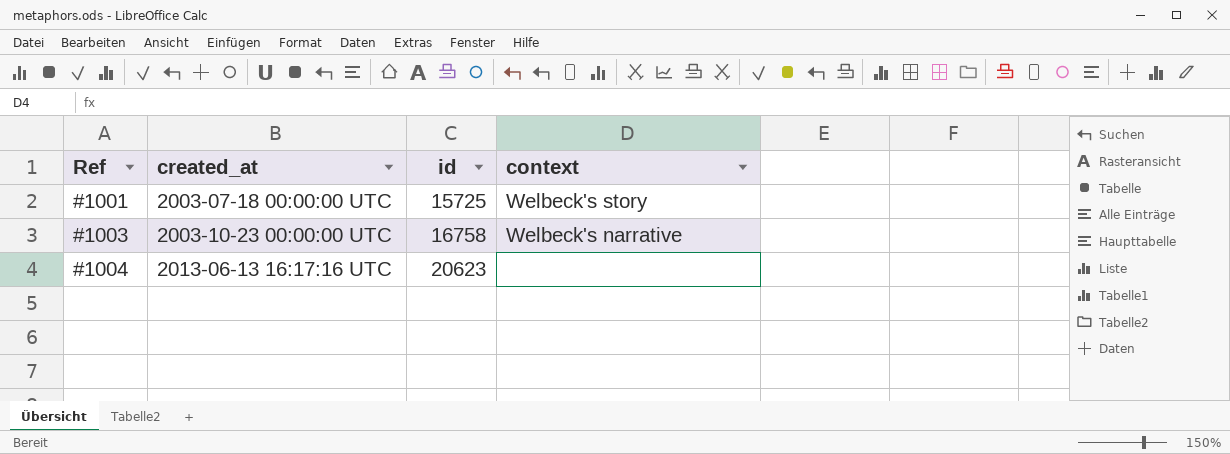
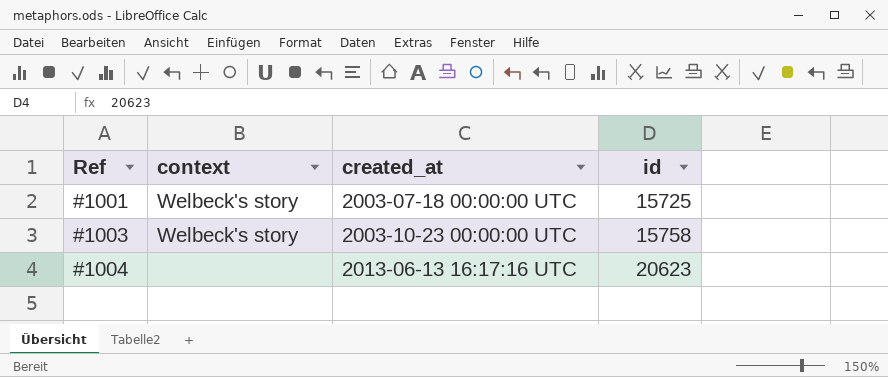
column context | position: 4 -> 2
#1003 | context: Welbeck's narrative -> Welbeck's story
#1003 | id: 16758 -> 15758

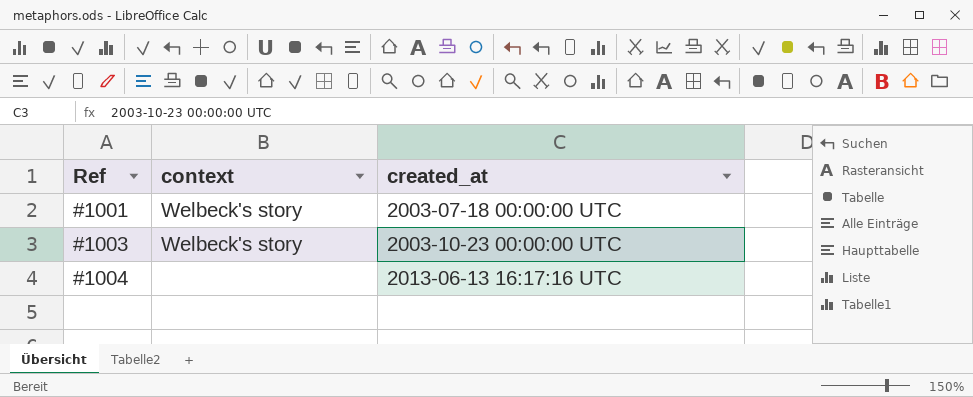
column id | position: 4 -> none

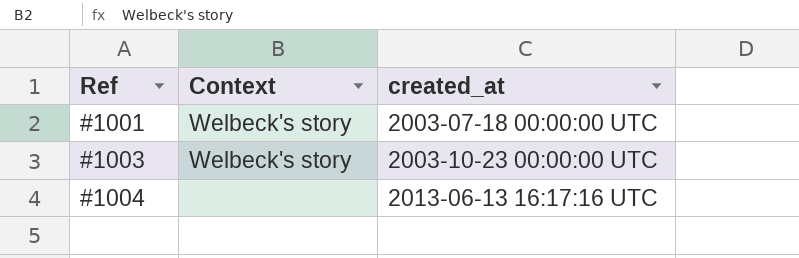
column name: context -> Context

